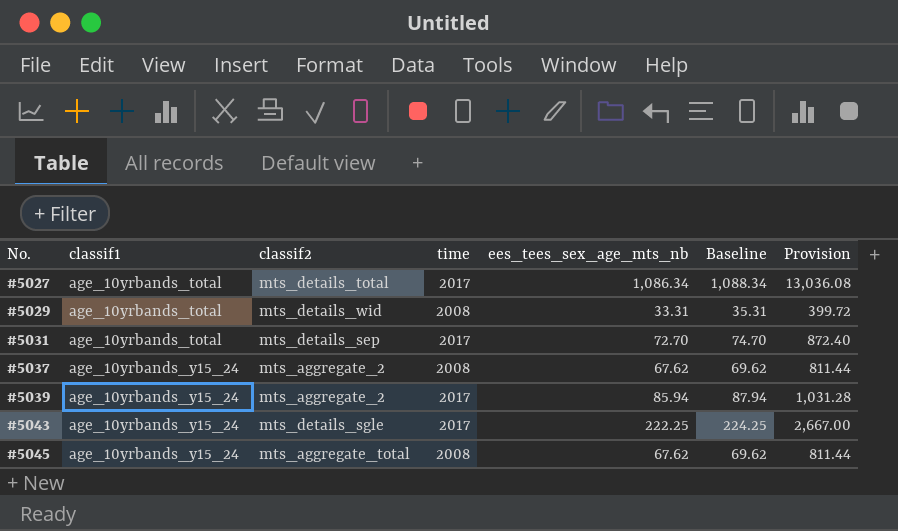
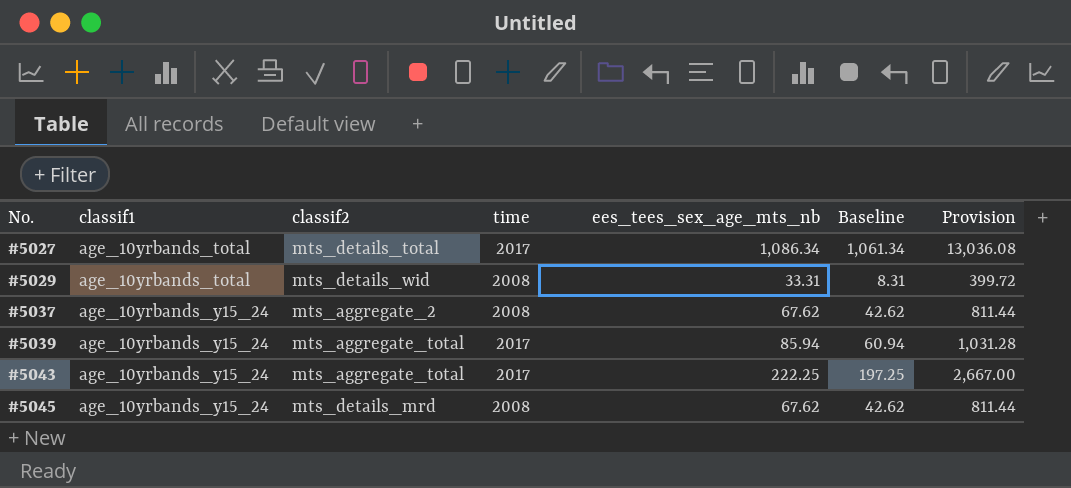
column Baseline | formula: [ees_tees_sex_age_mts_nb] + 2 -> [ees_tees_sex_age_mts_nb] - 25
row #5031: age_10yrbands_total | mts_details_sep | 2017 | 72.70 | 74.70 | 872.40 -> none
#5039 | classif2: mts_aggregate_2 -> mts_aggregate_total
#5043 | classif2: mts_details_sgle -> mts_aggregate_total
#5045 | classif2: mts_aggregate_total -> mts_details_mrd

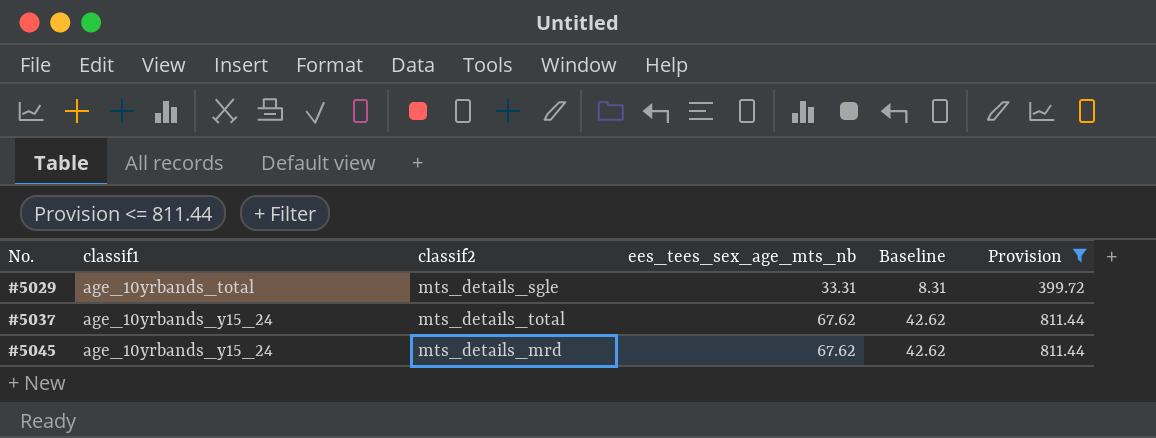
filter: none -> Provision <= 811.44
column time | position: 4 -> none
#5029 | classif2: mts_details_wid -> mts_details_sgle
#5037 | classif2: mts_aggregate_2 -> mts_details_total

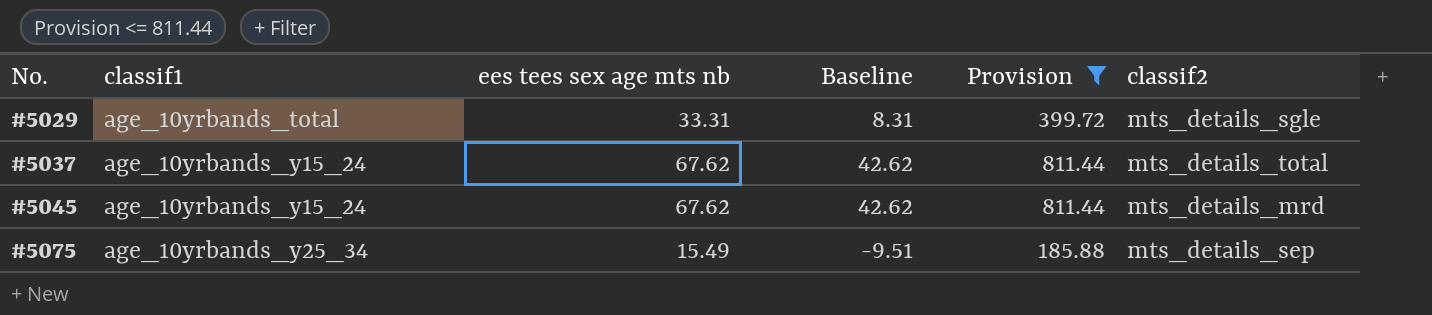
column name: ees_tees_sex_age_mts_nb -> ees tees sex age mts nb
column classif2 | position: 3 -> 6
row #5075: none -> age_10yrbands_y25_34 | 15.49 | -9.51 | 185.88 | mts_details_sep

